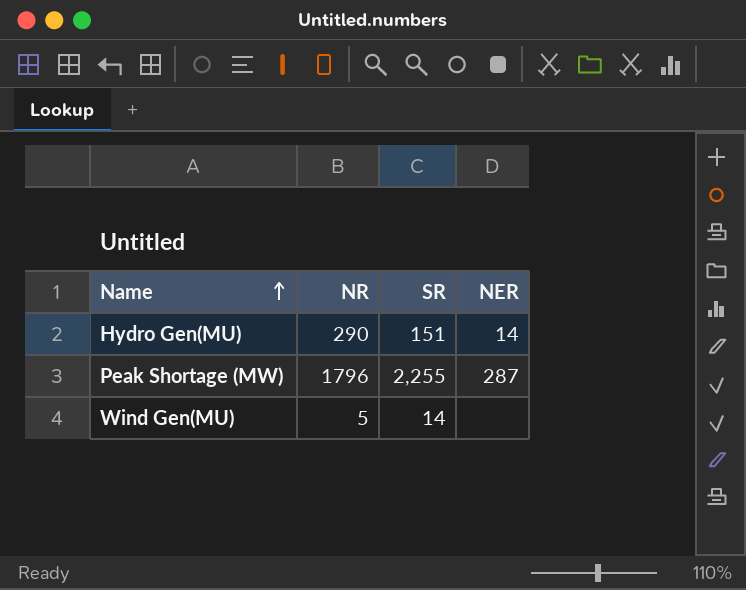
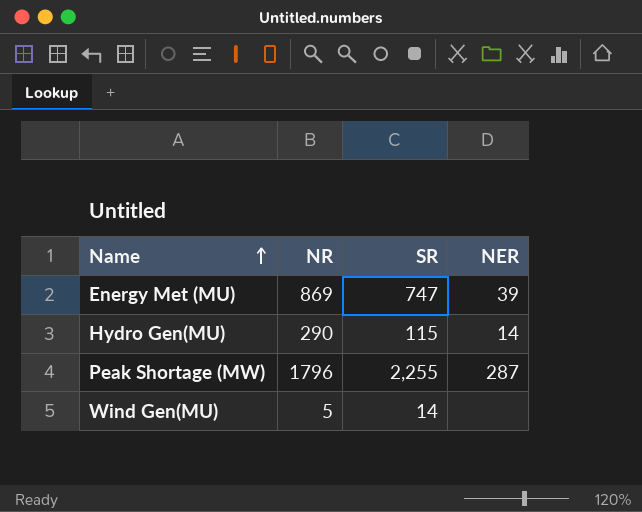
row Energy Met (MU): none -> 869 | 747 | 39
Hydro Gen(MU) | SR: 151 -> 115

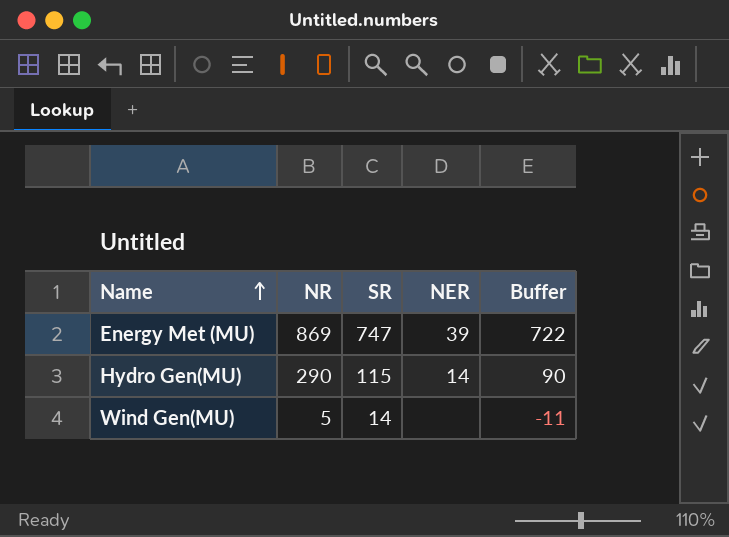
column Buffer | formula: none -> [SR] - 25
row Peak Shortage (MW): 1796 | 2,255 | 287 -> none

